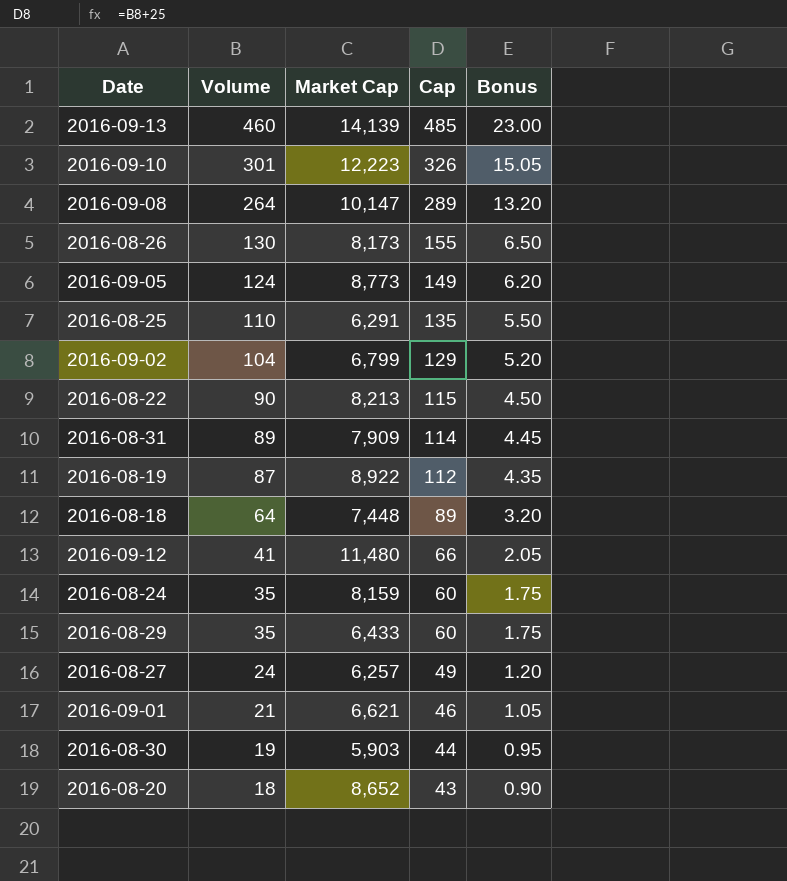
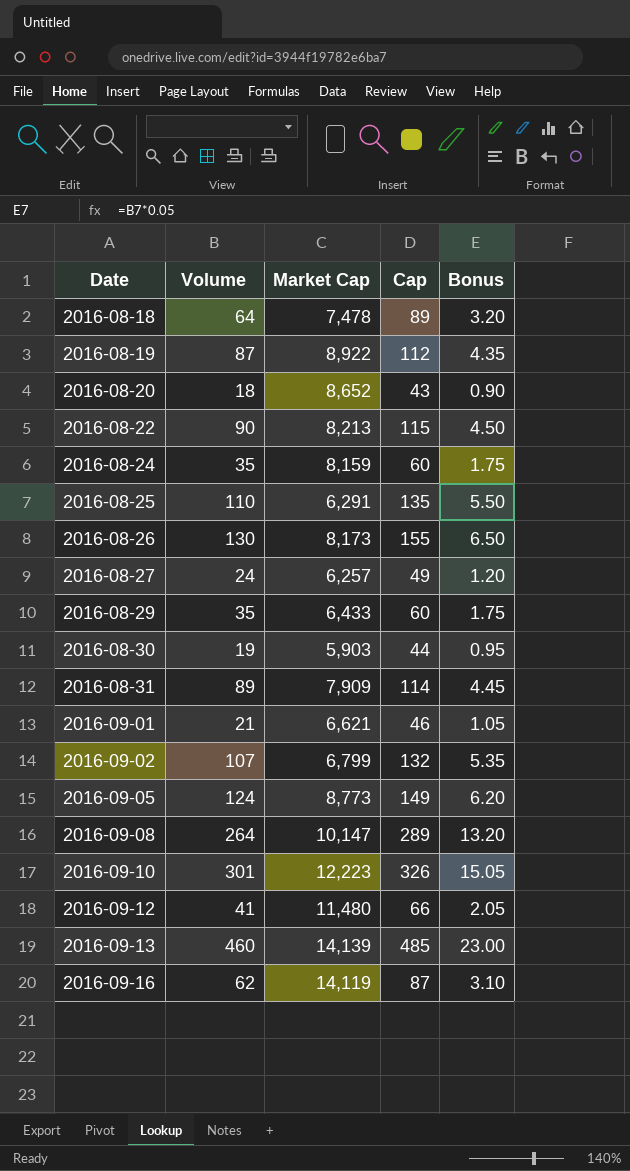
row order: Volume descending -> Date ascending
2016-08-18 | Market Cap: 7,448 -> 7,478
2016-09-02 | Volume: 104 -> 107
2016-09-02 | Cap: 129 -> 132
2016-09-02 | Bonus: 5.20 -> 5.35
row 2016-09-16: none -> 62 | 14,119 | 87 | 3.10

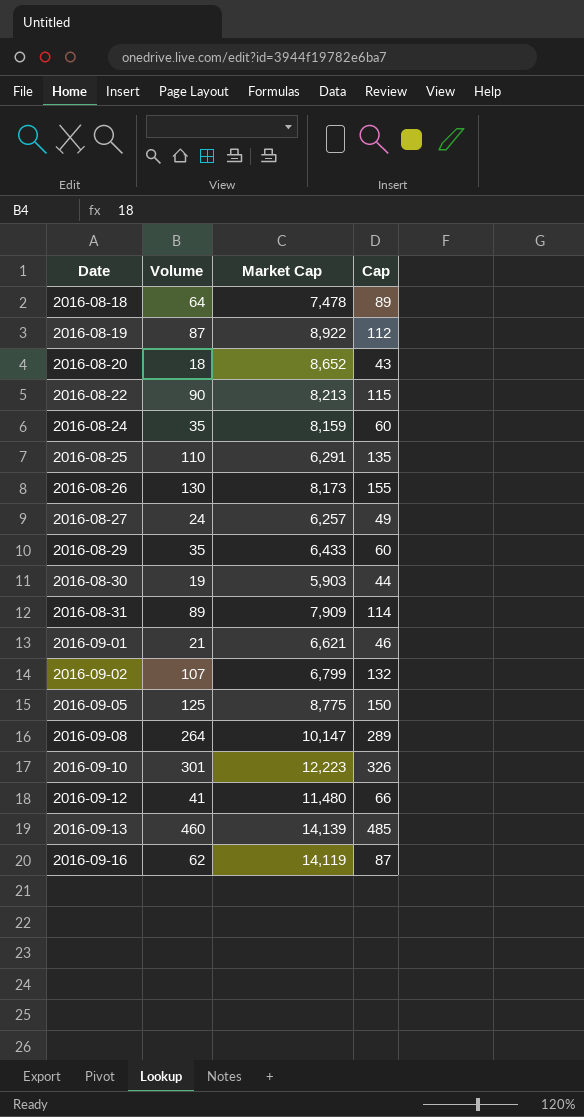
column Bonus | formula: [Volume] * 0.05 -> none
2016-09-05 | Volume: 124 -> 125
2016-09-05 | Market Cap: 8,773 -> 8,775
2016-09-05 | Cap: 149 -> 150

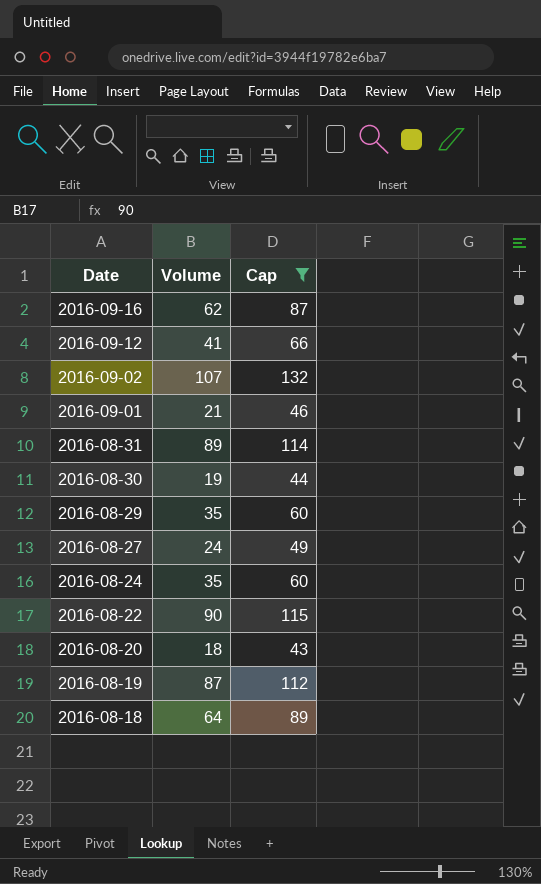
filter: none -> Cap <= 132
row order: Date ascending -> Date descending
column Market Cap | position: 3 -> none

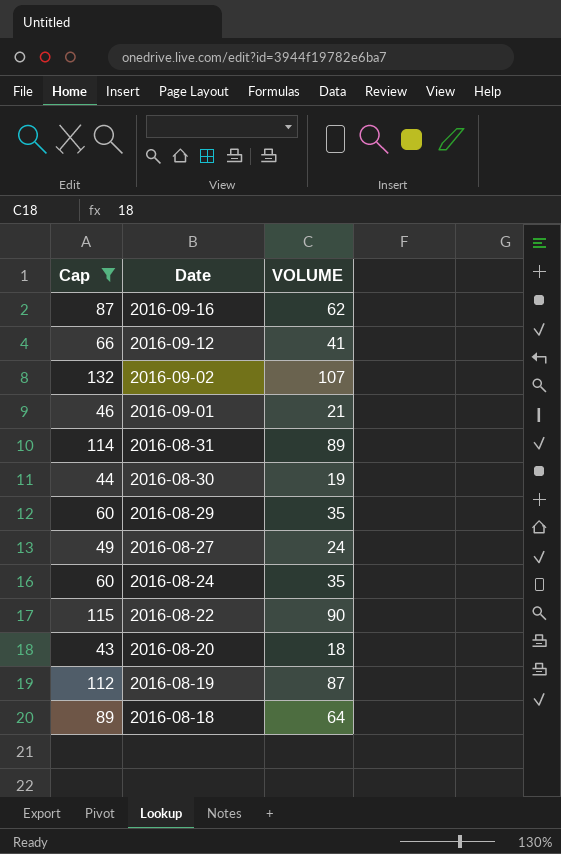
column Cap | position: 3 -> 1
column name: Volume -> VOLUME

